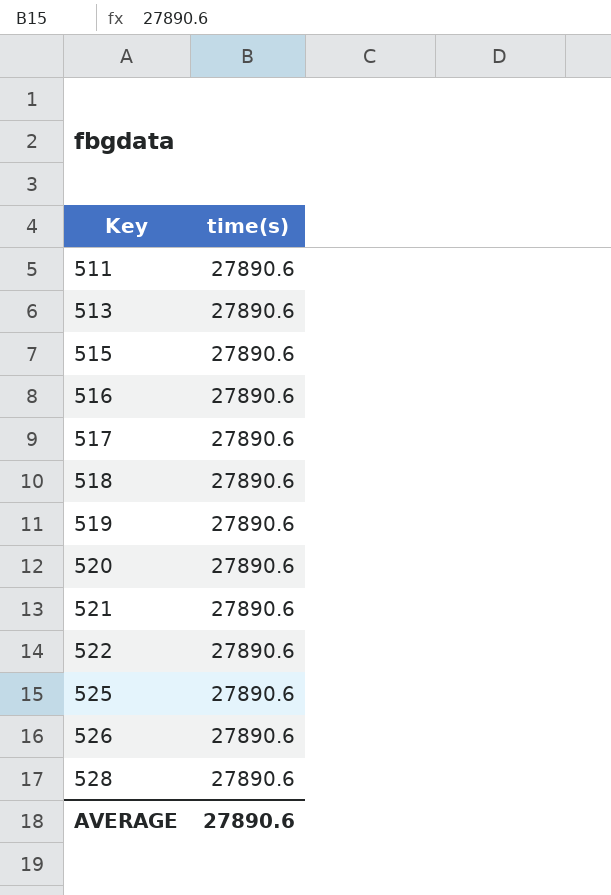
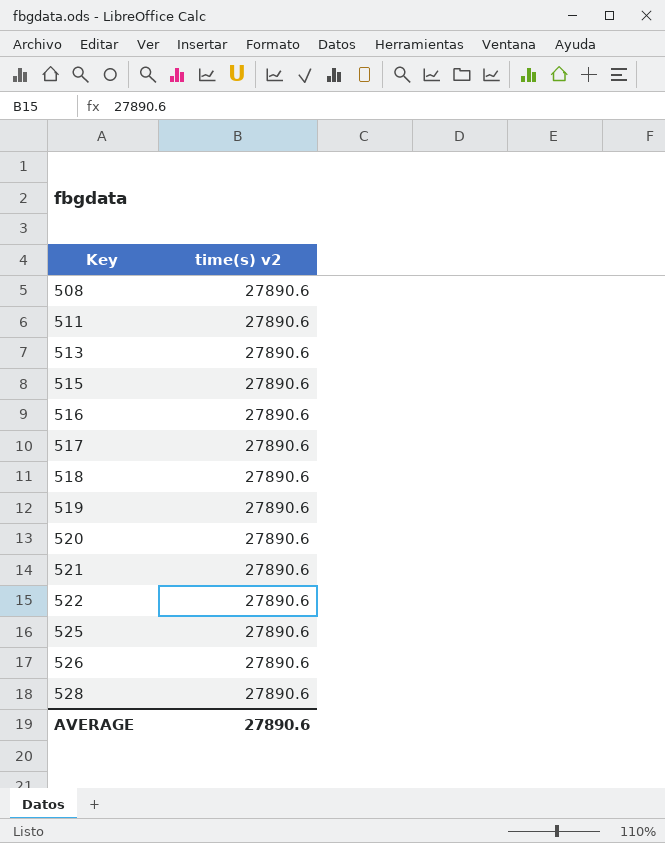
column name: time(s) -> time(s) v2
row 508: none -> 27890.6

